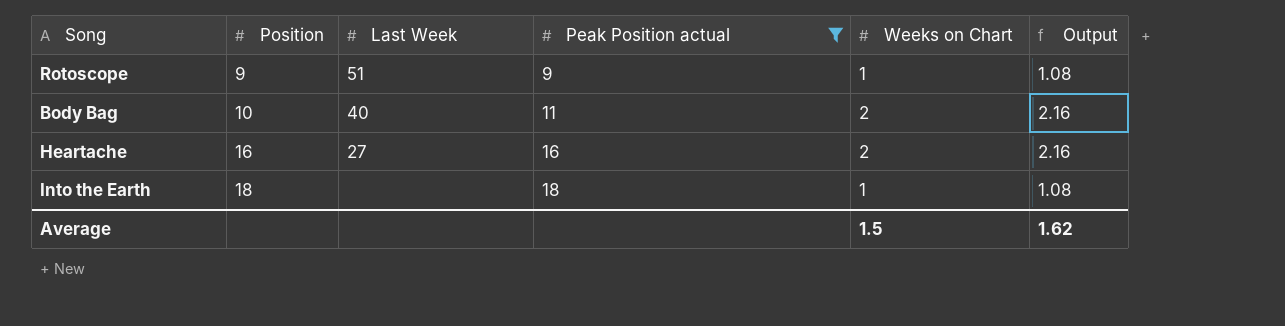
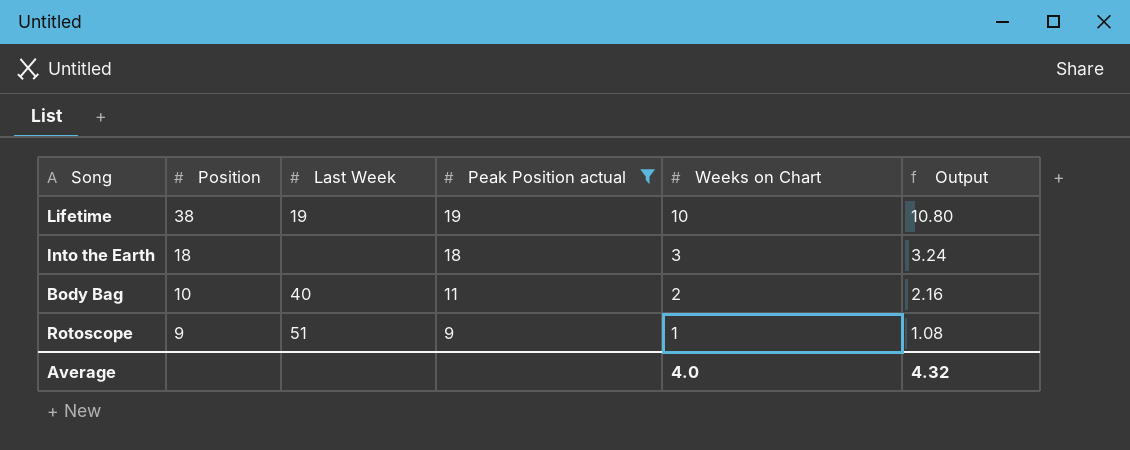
row order: Position ascending -> Position descending
row Heartache: 16 | 27 | 16 | 2 | 2.16 -> none
row Lifetime: none -> 38 | 19 | 19 | 10 | 10.80
Into the Earth | Weeks on Chart: 1 -> 3
Into the Earth | Output: 1.08 -> 3.24
Average | Weeks on Chart: 1.5 -> 4.0
Average | Output: 1.62 -> 4.32

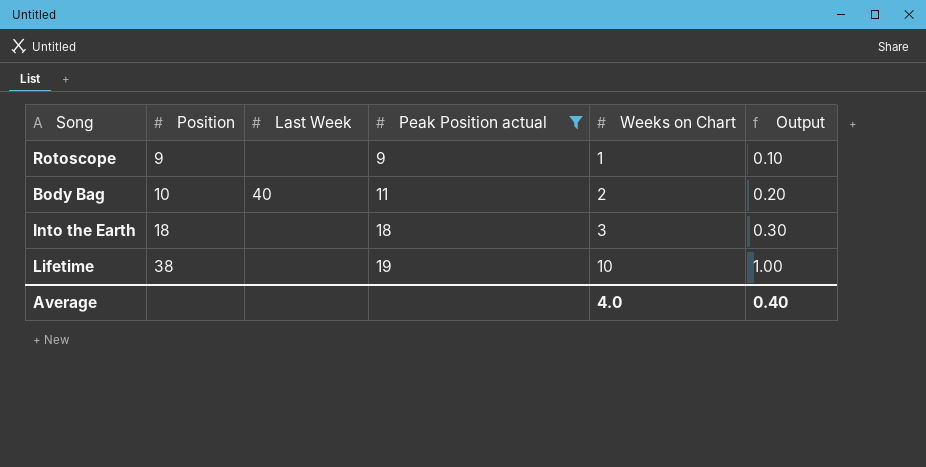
row order: Position descending -> Position ascending
column Output | formula: [Weeks on Chart] * 1.08 -> [Weeks on Chart] * 0.1
Rotoscope | Last Week: 51 -> none
Lifetime | Last Week: 19 -> none
Average | Output: 4.32 -> 0.40

